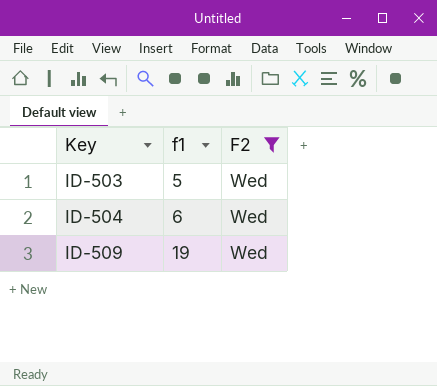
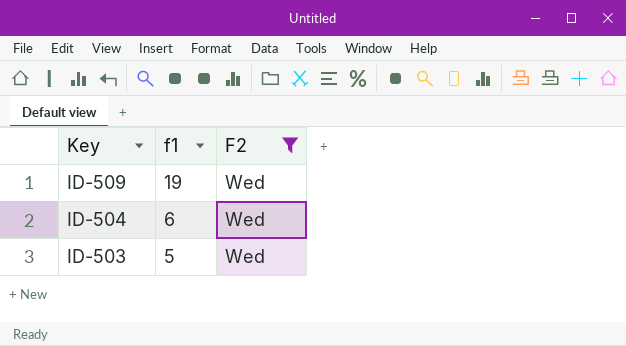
row order: Key ascending -> Key descending

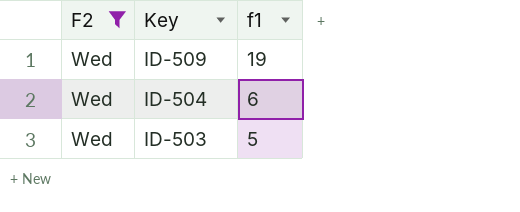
column F2 | position: 3 -> 1

